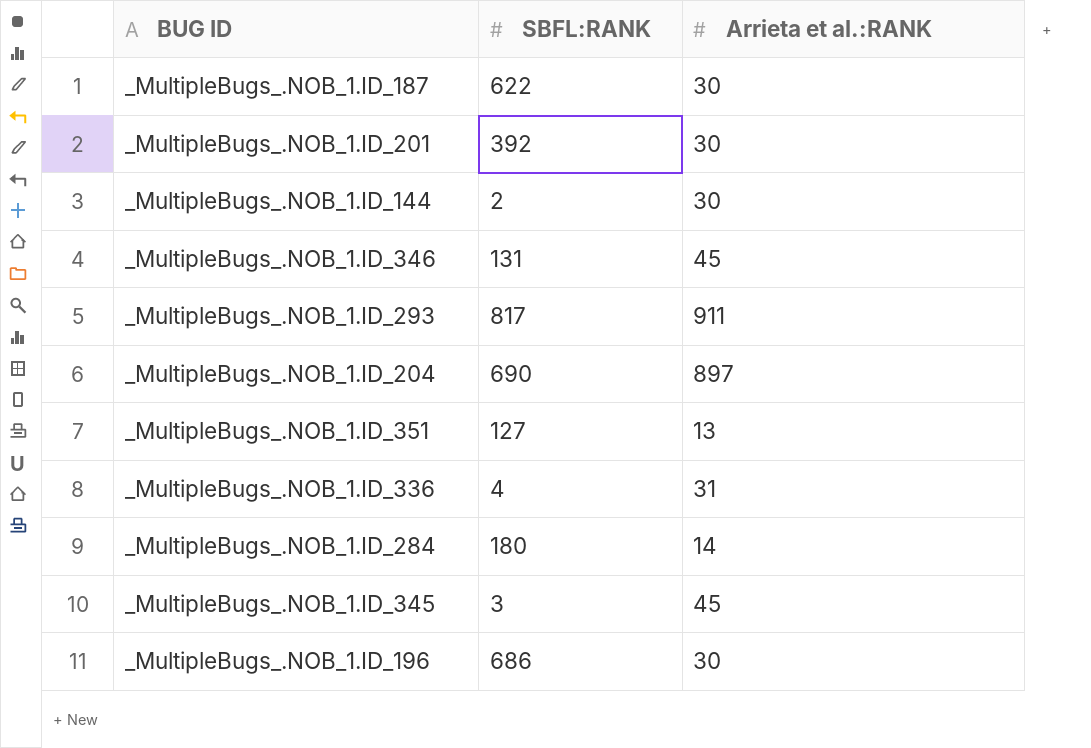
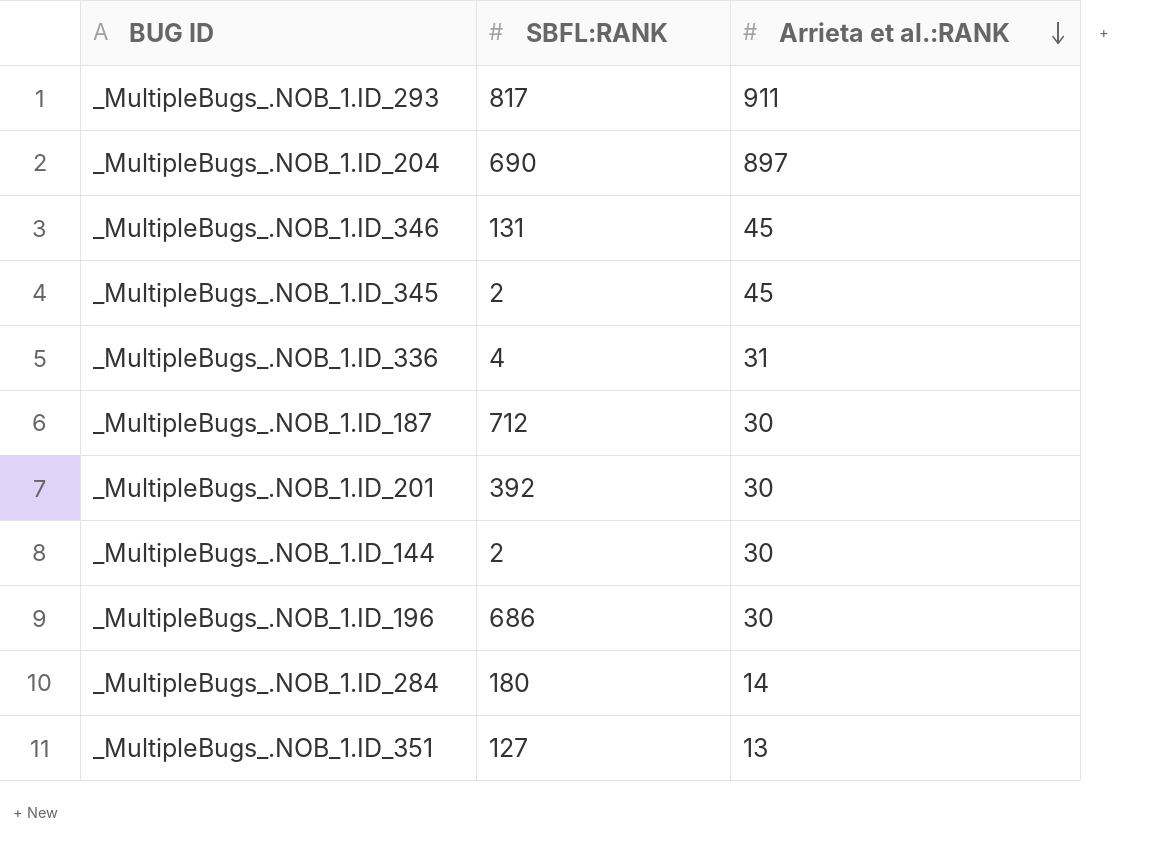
row order: none -> Arrieta et al.:RANK descending
_MultipleBugs_.NOB_1.ID_345 | SBFL:RANK: 3 -> 2
_MultipleBugs_.NOB_1.ID_187 | SBFL:RANK: 622 -> 712

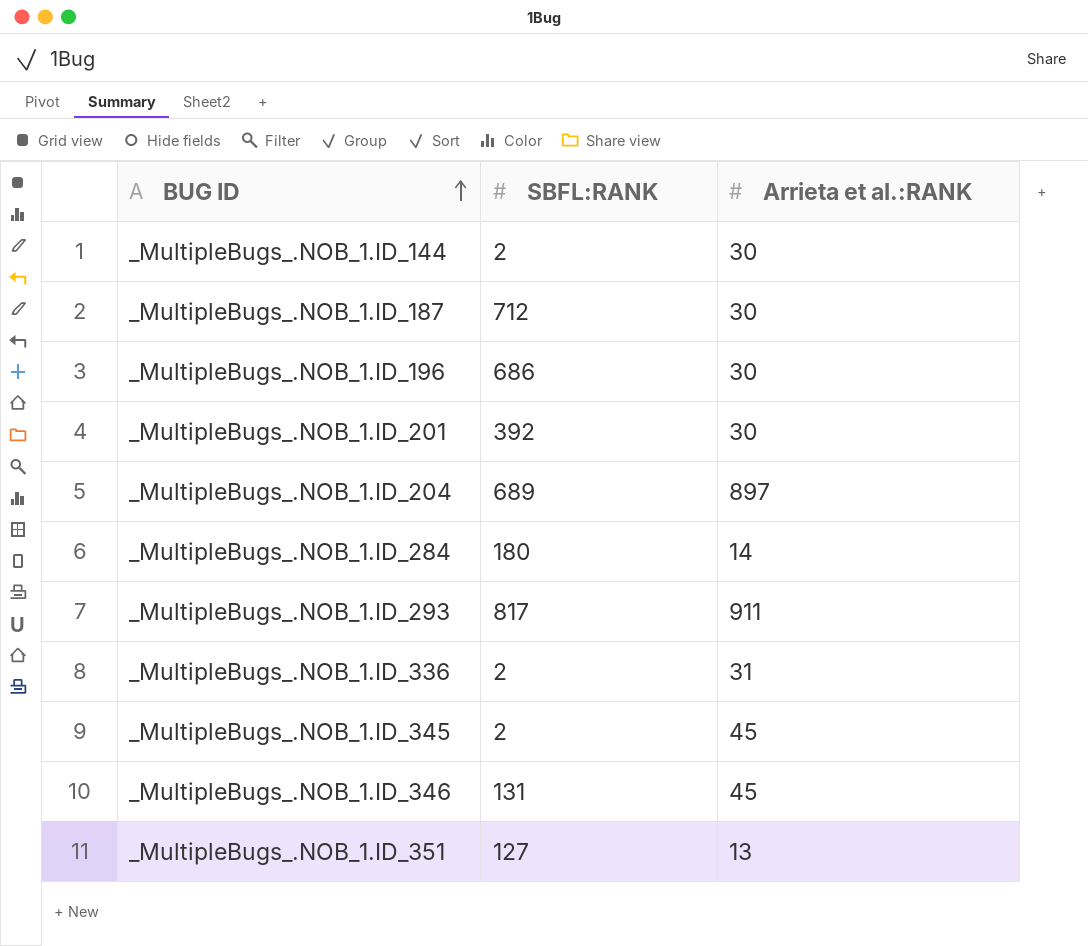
row order: Arrieta et al.:RANK descending -> BUG ID ascending
_MultipleBugs_.NOB_1.ID_204 | SBFL:RANK: 690 -> 689
_MultipleBugs_.NOB_1.ID_336 | SBFL:RANK: 4 -> 2

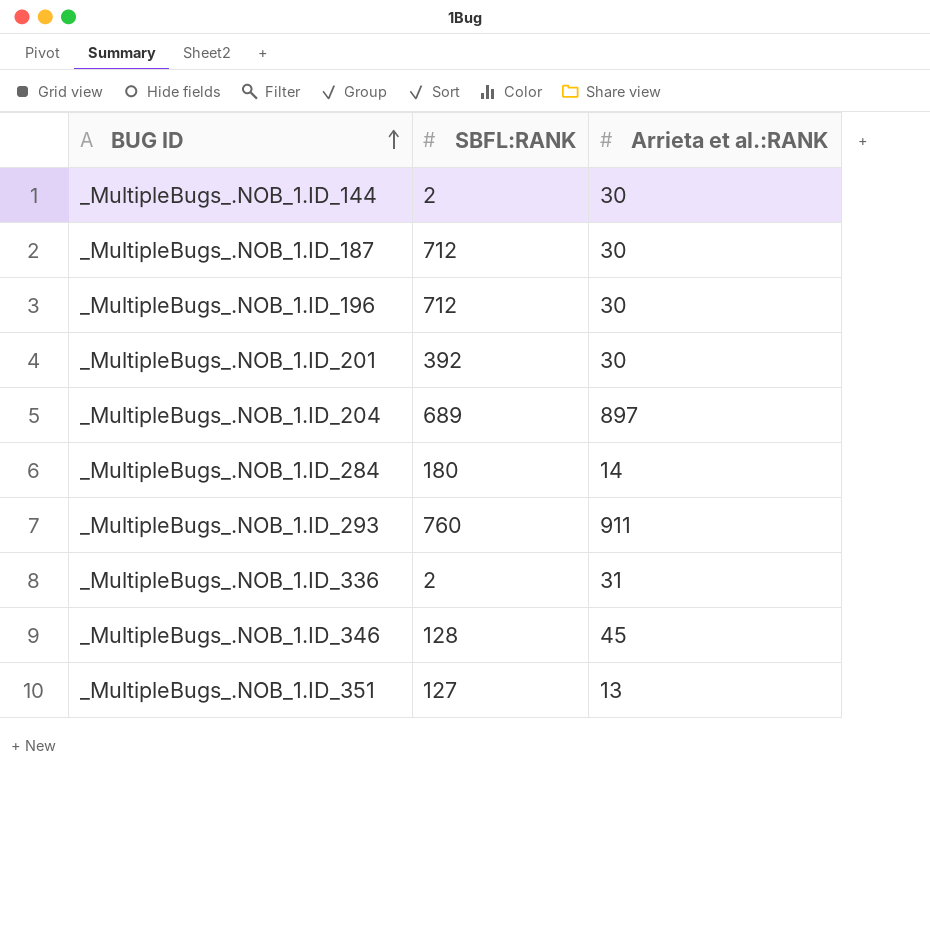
row _MultipleBugs_.NOB_1.ID_345: 2 | 45 -> none
_MultipleBugs_.NOB_1.ID_196 | SBFL:RANK: 686 -> 712
_MultipleBugs_.NOB_1.ID_293 | SBFL:RANK: 817 -> 760
_MultipleBugs_.NOB_1.ID_346 | SBFL:RANK: 131 -> 128

